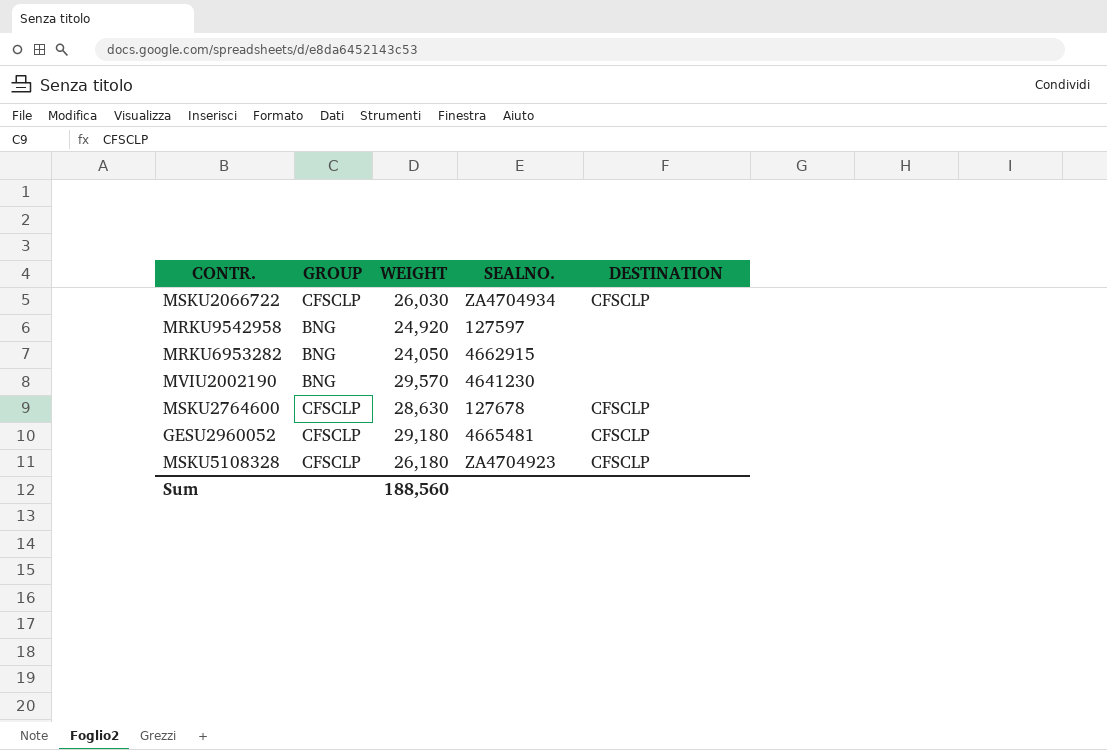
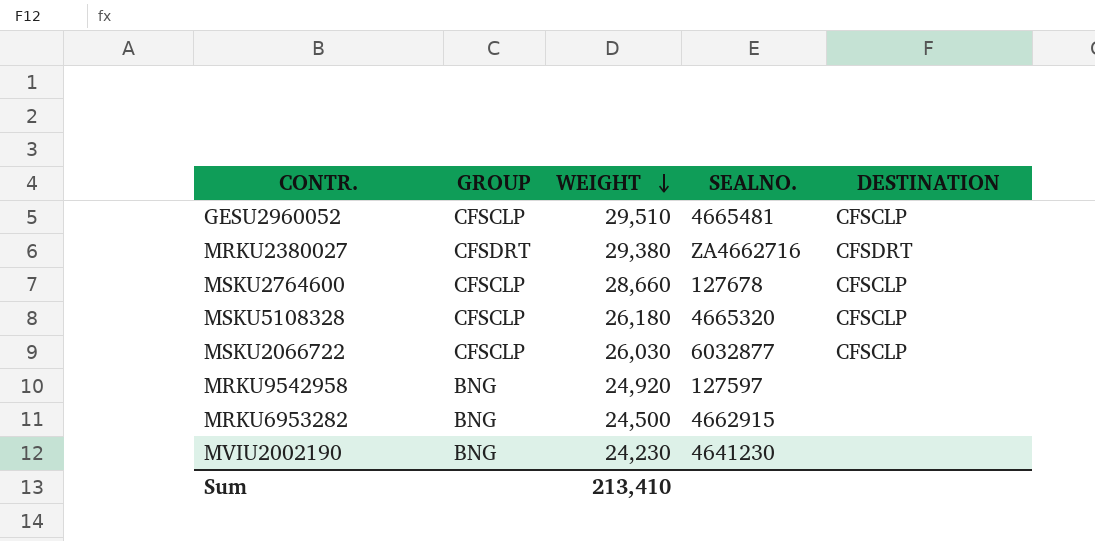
row order: none -> WEIGHT descending
GESU2960052 | WEIGHT: 29,180 -> 29,510
row MRKU2380027: none -> CFSDRT | 29,380 | ZA4662716 | CFSDRT
MSKU2764600 | WEIGHT: 28,630 -> 28,660
MSKU5108328 | SEALNO.: ZA4704923 -> 4665320
MSKU2066722 | SEALNO.: ZA4704934 -> 6032877
MRKU6953282 | WEIGHT: 24,050 -> 24,500
MVIU2002190 | WEIGHT: 29,570 -> 24,230
Sum | WEIGHT: 188,560 -> 213,410

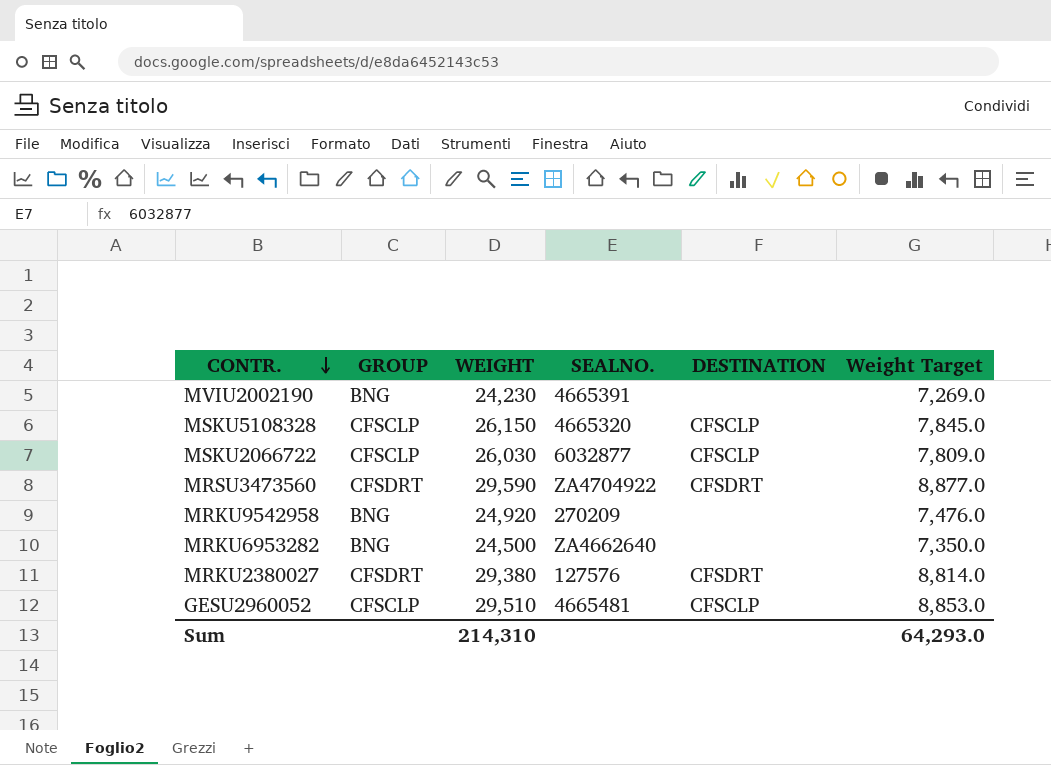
row order: WEIGHT descending -> CONTR. descending
column Weight Target | formula: none -> [WEIGHT] * 0.3
row MSKU2764600: CFSCLP | 28,660 | 127678 | CFSCLP -> none
MVIU2002190 | SEALNO.: 4641230 -> 4665391
MSKU5108328 | WEIGHT: 26,180 -> 26,150
row MRSU3473560: none -> CFSDRT | 29,590 | ZA4704922 | CFSDRT | 8,877.0
MRKU9542958 | SEALNO.: 127597 -> 270209
MRKU6953282 | SEALNO.: 4662915 -> ZA4662640
MRKU2380027 | SEALNO.: ZA4662716 -> 127576
Sum | WEIGHT: 213,410 -> 214,310

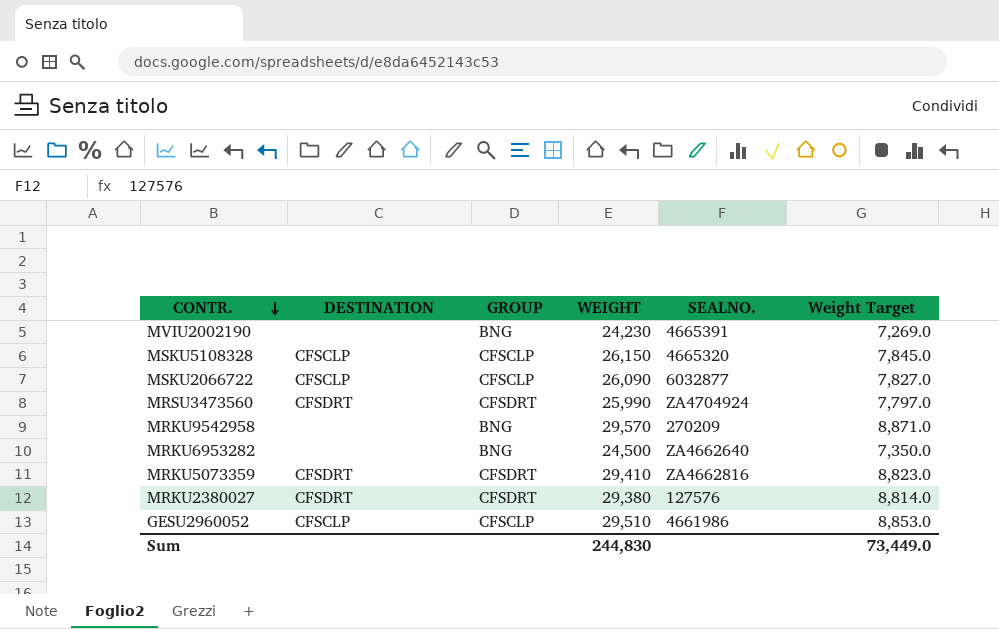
column DESTINATION | position: 5 -> 2
MSKU2066722 | WEIGHT: 26,030 -> 26,090
MSKU2066722 | Weight Target: 7,809.0 -> 7,827.0
MRSU3473560 | WEIGHT: 29,590 -> 25,990
MRSU3473560 | SEALNO.: ZA4704922 -> ZA4704924
MRSU3473560 | Weight Target: 8,877.0 -> 7,797.0
MRKU9542958 | WEIGHT: 24,920 -> 29,570
MRKU9542958 | Weight Target: 7,476.0 -> 8,871.0
row MRKU5073359: none -> CFSDRT | CFSDRT | 29,410 | ZA4662816 | 8,823.0
GESU2960052 | SEALNO.: 4665481 -> 4661986
Sum | WEIGHT: 214,310 -> 244,830
Sum | Weight Target: 64,293.0 -> 73,449.0

